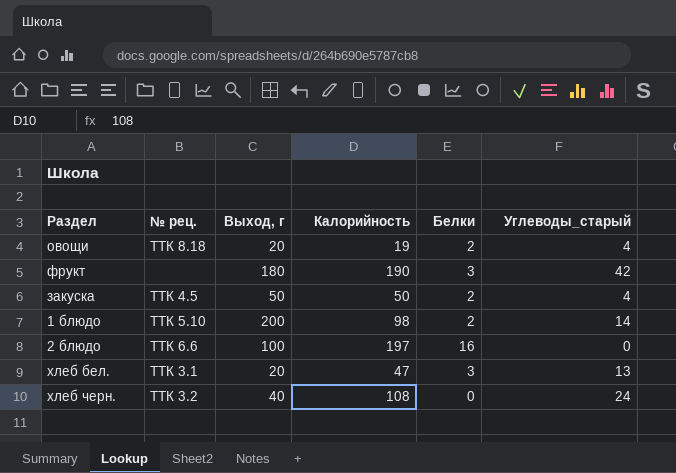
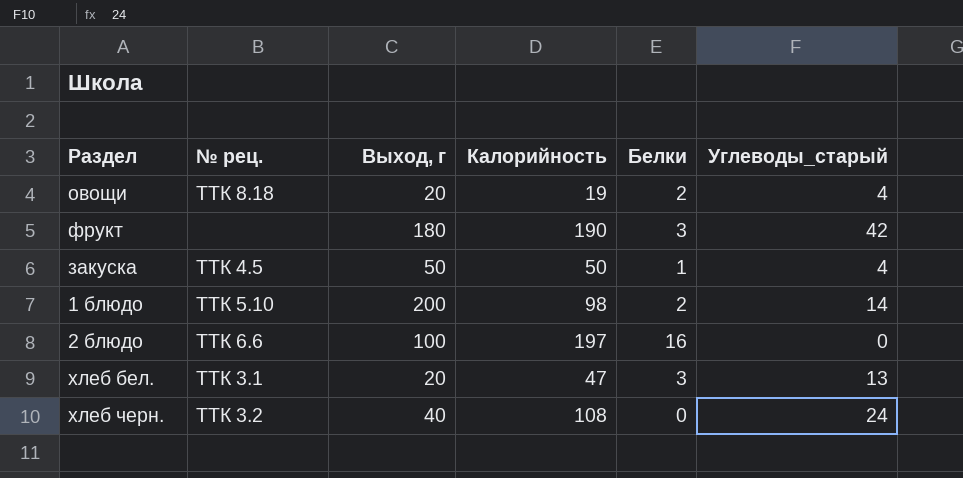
закуска | Белки: 2 -> 1

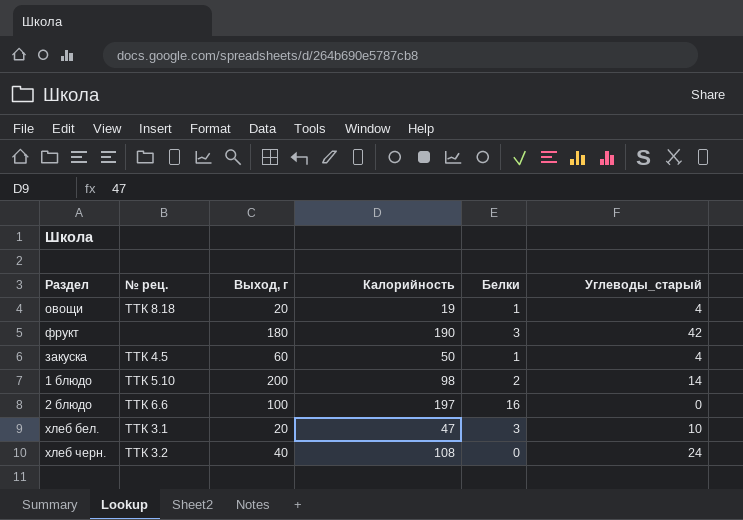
овощи | Белки: 2 -> 1
закуска | Выход, г: 50 -> 60
хлеб бел. | Углеводы_старый: 13 -> 10

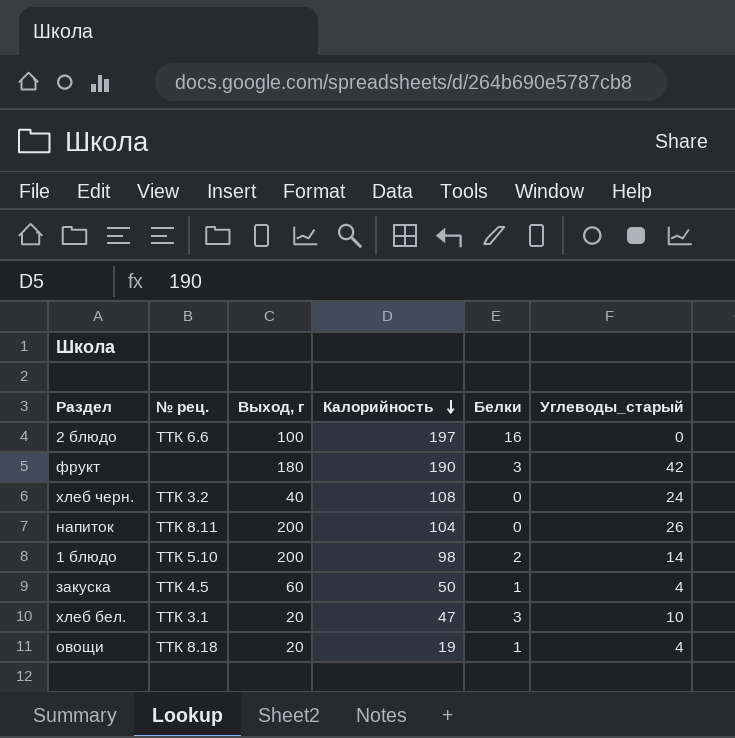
row order: none -> Калорийность descending
row напиток: none -> ТТК 8.11 | 200 | 104 | 0 | 26

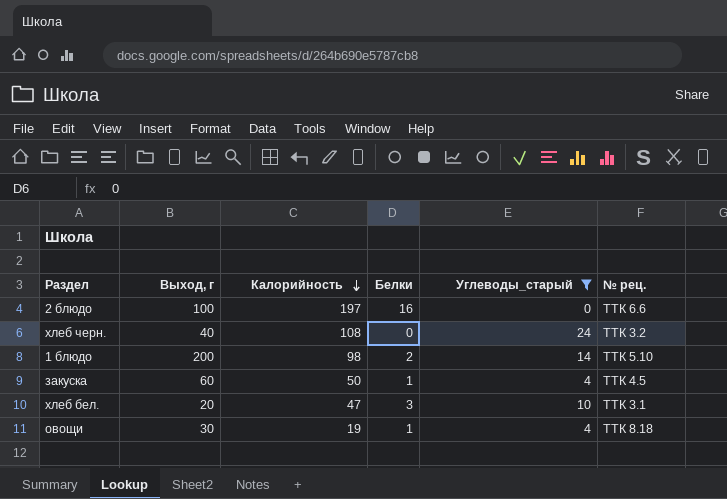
filter: none -> Углеводы_старый <= 24
column № рец. | position: 2 -> 6
овощи | Выход, г: 20 -> 30

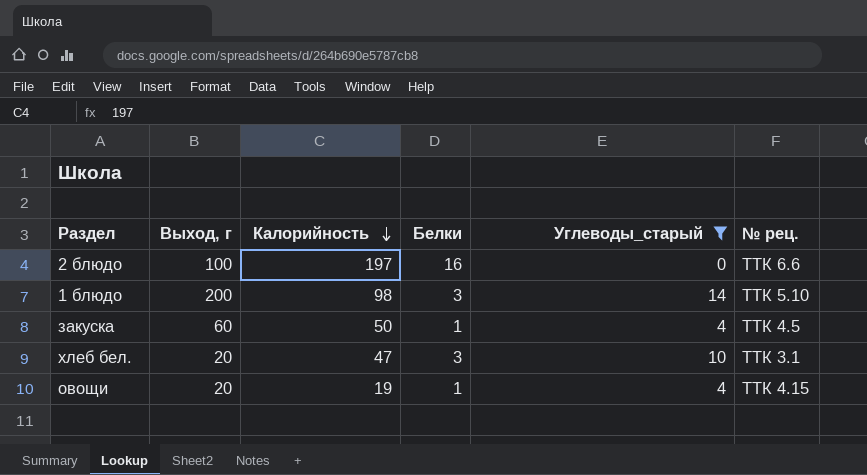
row хлеб черн.: 40 | 108 | 0 | 24 | ТТК 3.2 -> none
1 блюдо | Белки: 2 -> 3
овощи | Выход, г: 30 -> 20
овощи | № рец.: ТТК 8.18 -> ТТК 4.15

